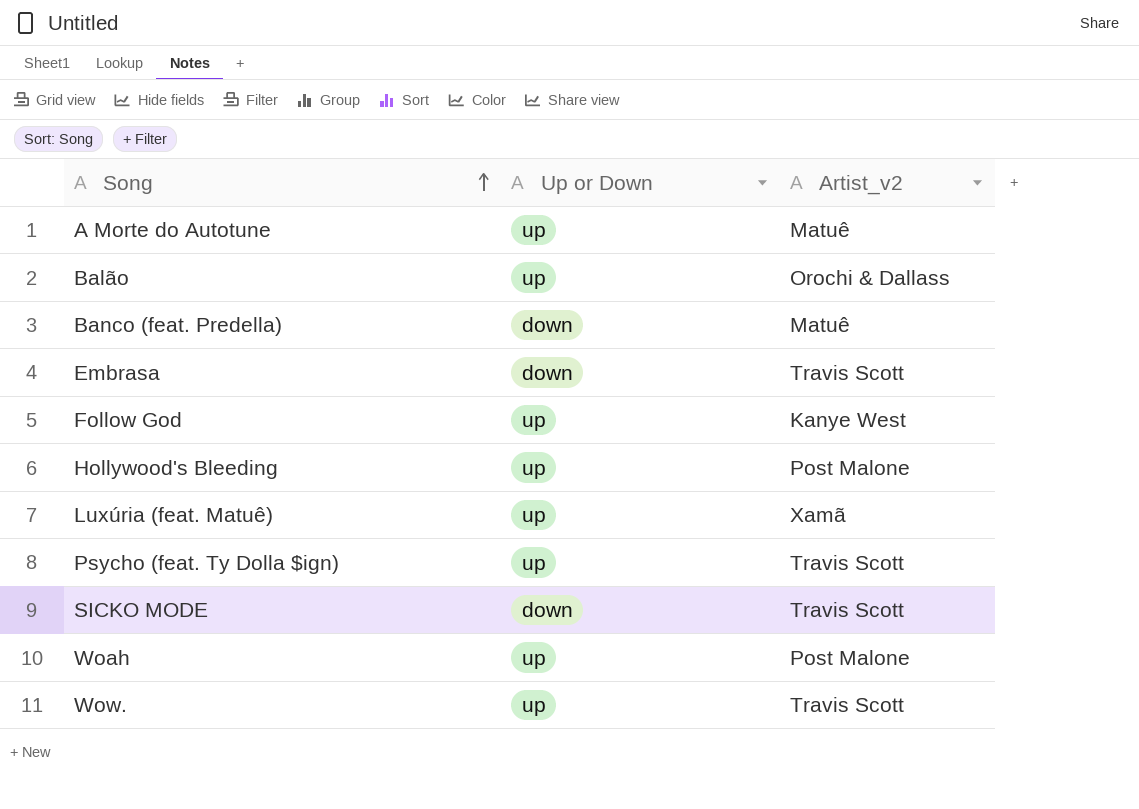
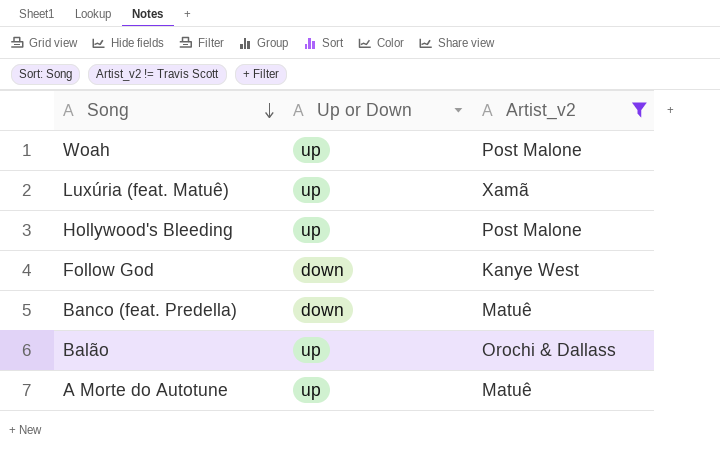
filter: none -> Artist_v2 != Travis Scott
row order: Song ascending -> Song descending
Follow God | Up or Down: up -> down

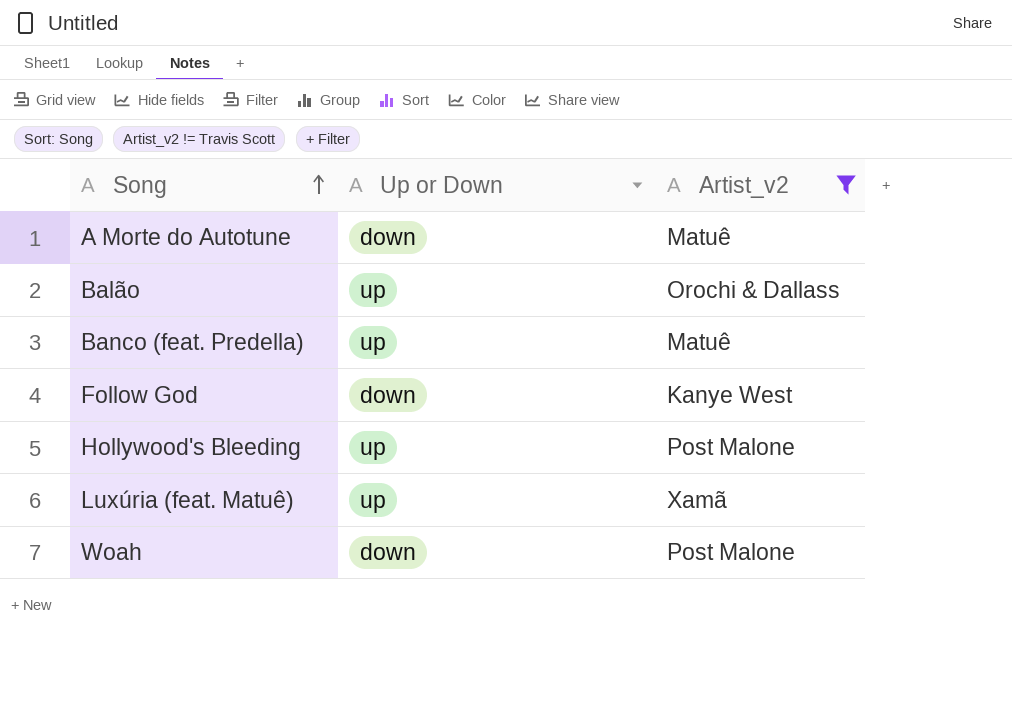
row order: Song descending -> Song ascending
A Morte do Autotune | Up or Down: up -> down
Banco (feat. Predella) | Up or Down: down -> up
Woah | Up or Down: up -> down

